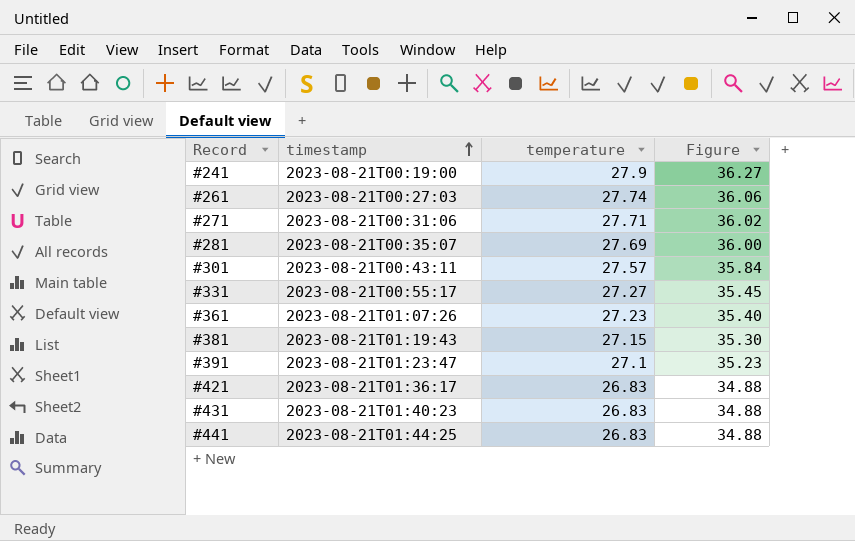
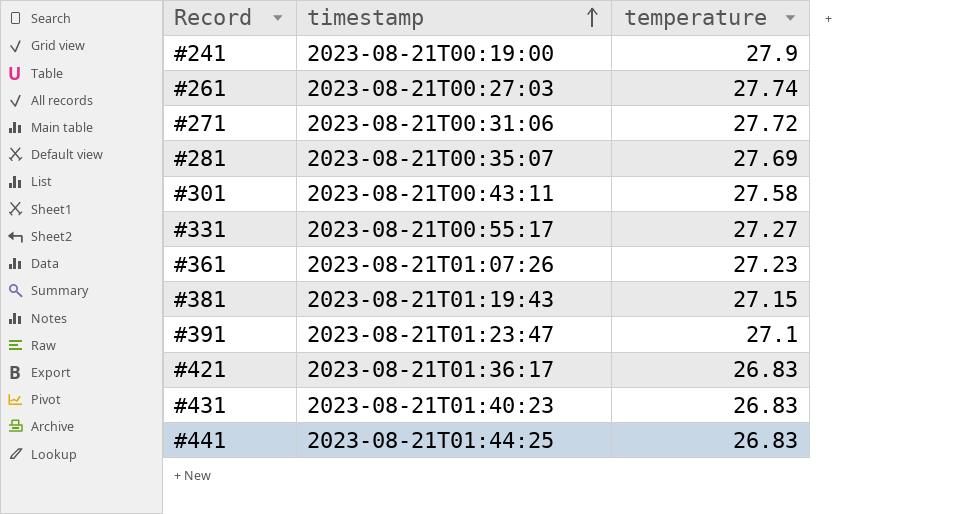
column Figure | formula: [temperature] * 1.3 -> none
#271 | temperature: 27.71 -> 27.72
#301 | temperature: 27.57 -> 27.58

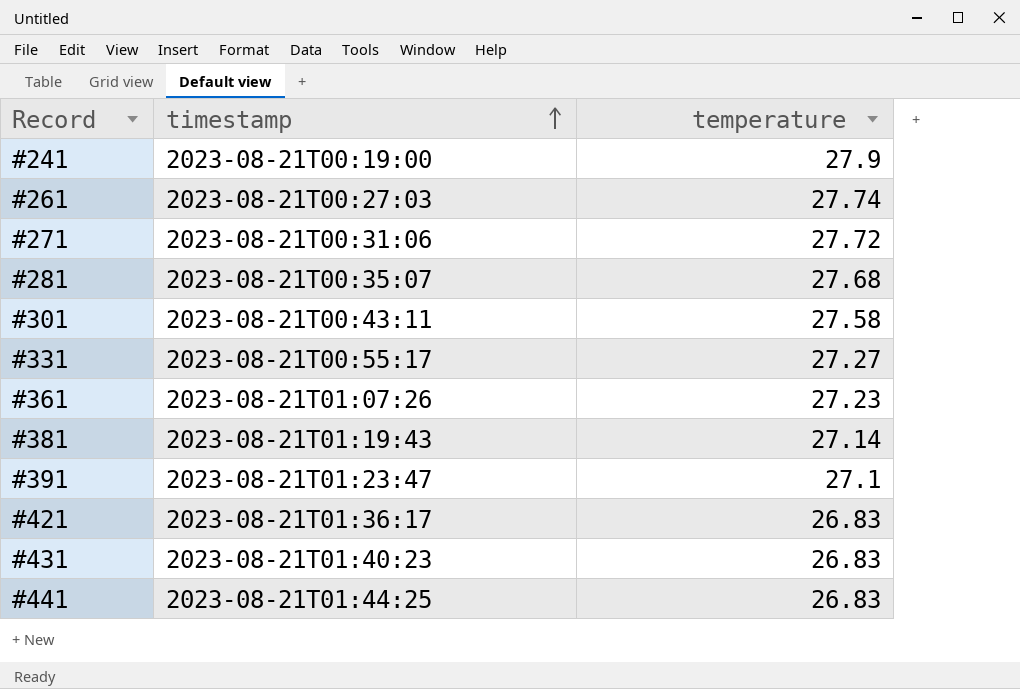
#281 | temperature: 27.69 -> 27.68
#381 | temperature: 27.15 -> 27.14

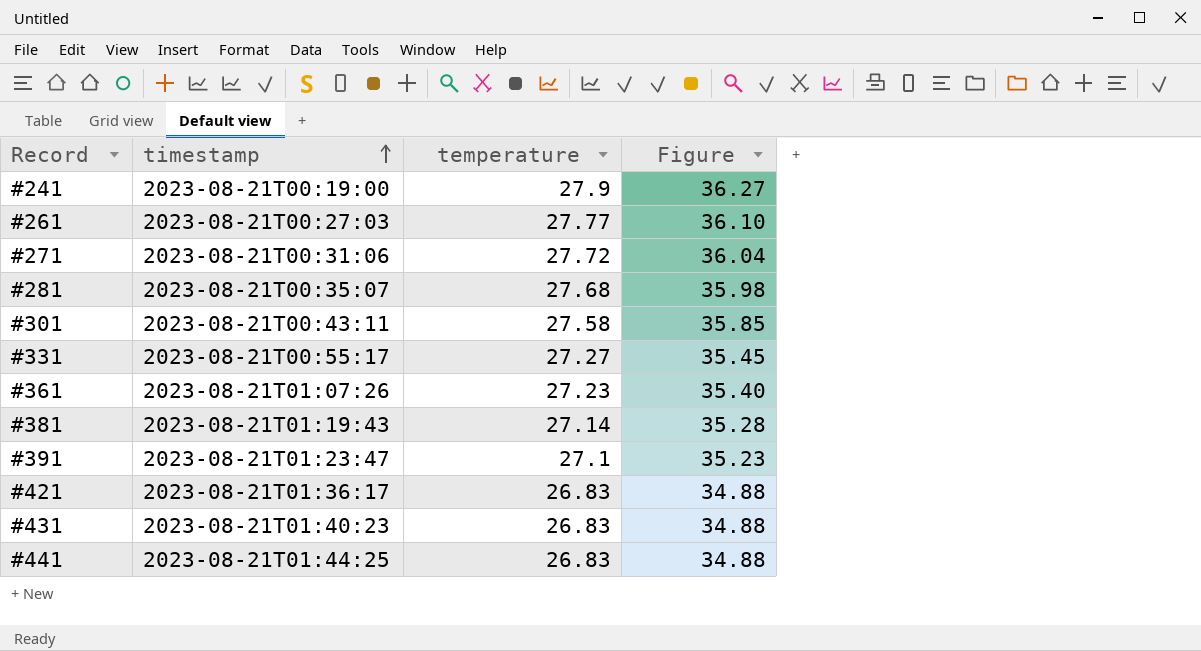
column Figure | formula: none -> [temperature] * 1.3
#261 | temperature: 27.74 -> 27.77

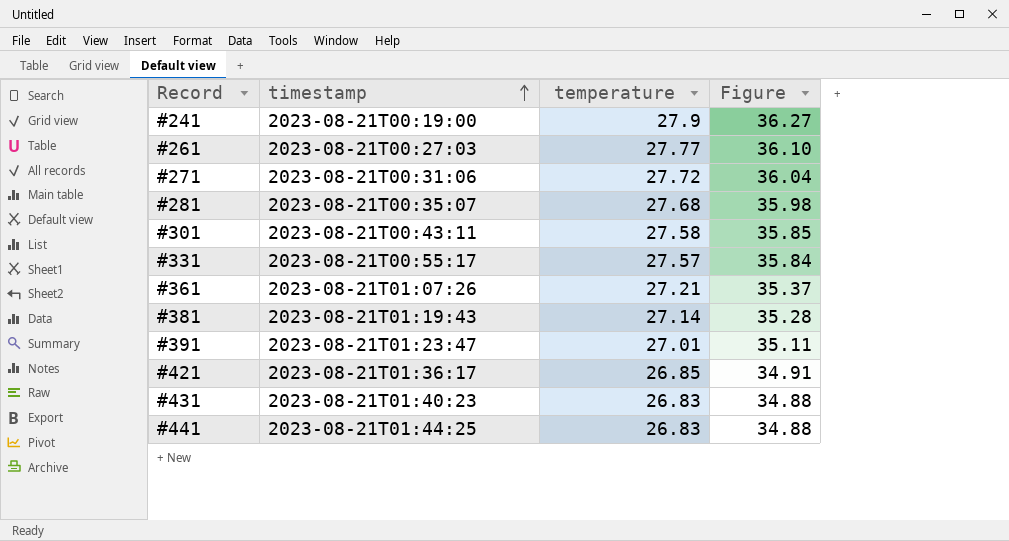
#331 | temperature: 27.27 -> 27.57
#331 | Figure: 35.45 -> 35.84
#361 | temperature: 27.23 -> 27.21
#361 | Figure: 35.40 -> 35.37
#391 | temperature: 27.1 -> 27.01
#391 | Figure: 35.23 -> 35.11
#421 | temperature: 26.83 -> 26.85
#421 | Figure: 34.88 -> 34.91

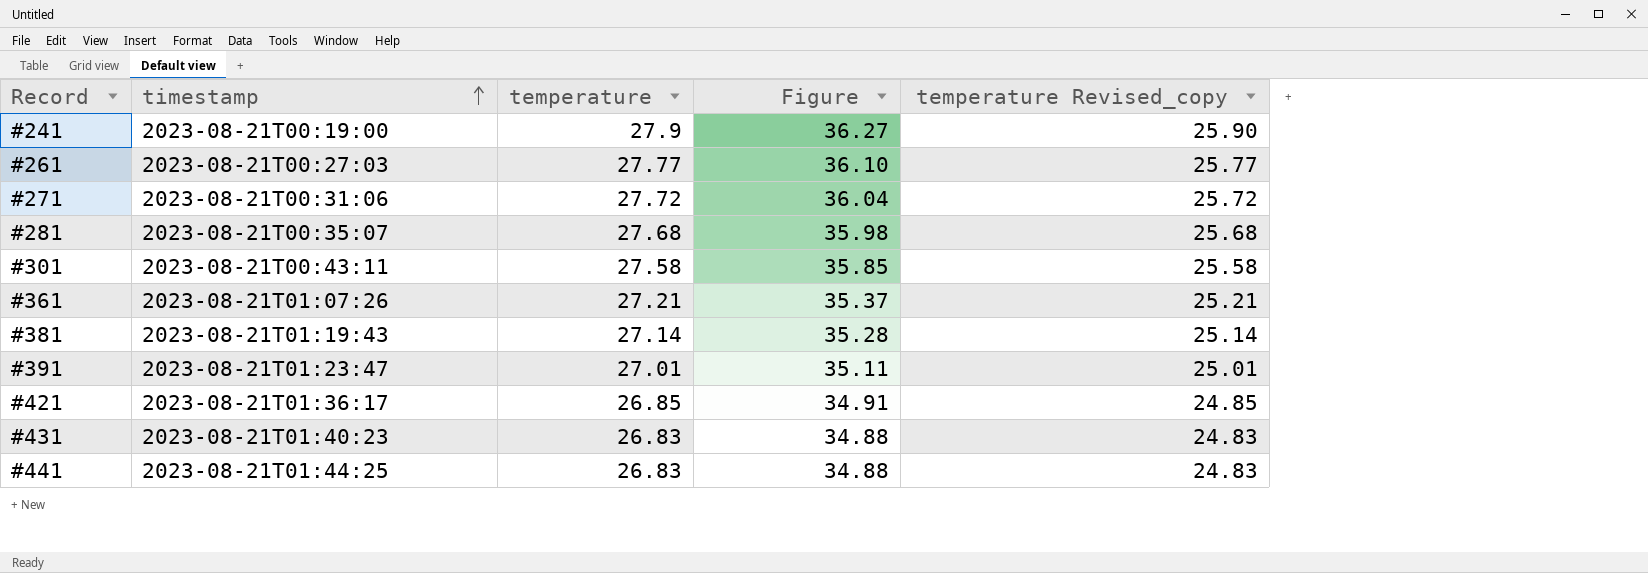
column temperature Revised_copy | formula: none -> [temperature] - 2
row #331: 2023-08-21T00:55:17 | 27.57 | 35.84 -> none

